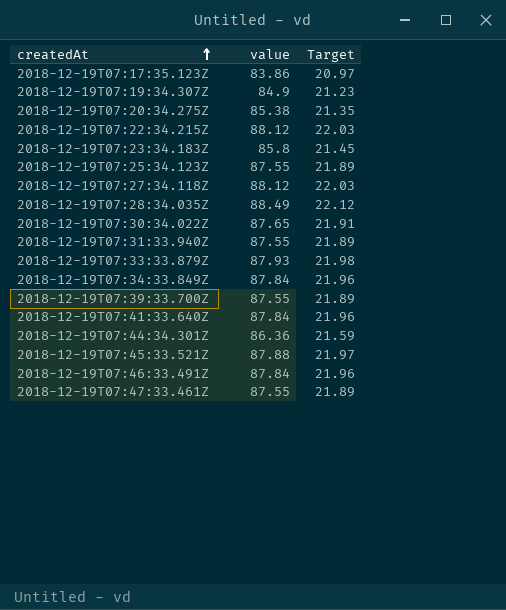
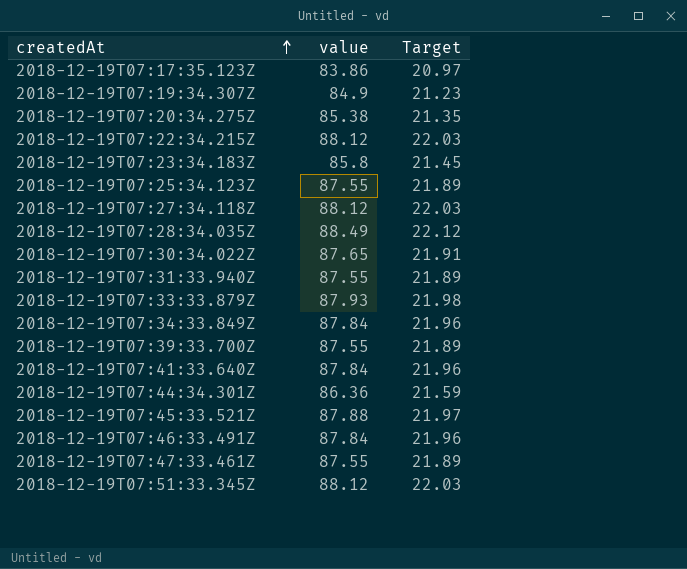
row 2018-12-19T07:51:33.345Z: none -> 88.12 | 22.03

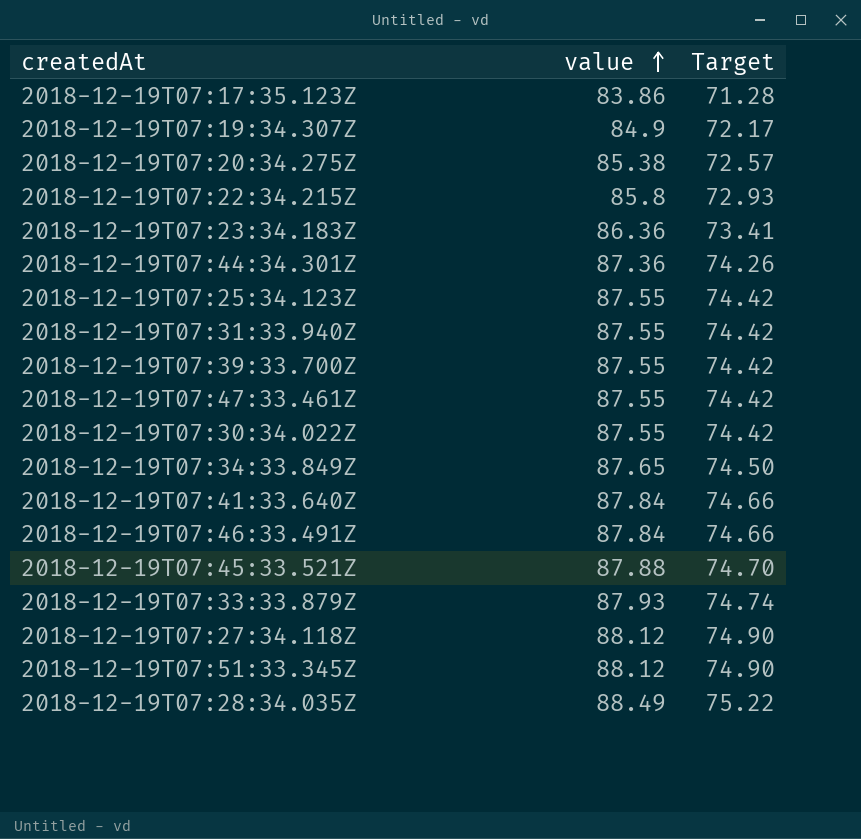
row order: createdAt ascending -> value ascending
column Target | formula: [value] * 0.25 -> [value] * 0.85
2018-12-19T07:22:34.215Z | value: 88.12 -> 85.8
2018-12-19T07:23:34.183Z | value: 85.8 -> 86.36
2018-12-19T07:44:34.301Z | value: 86.36 -> 87.36
2018-12-19T07:30:34.022Z | value: 87.65 -> 87.55
2018-12-19T07:34:33.849Z | value: 87.84 -> 87.65

